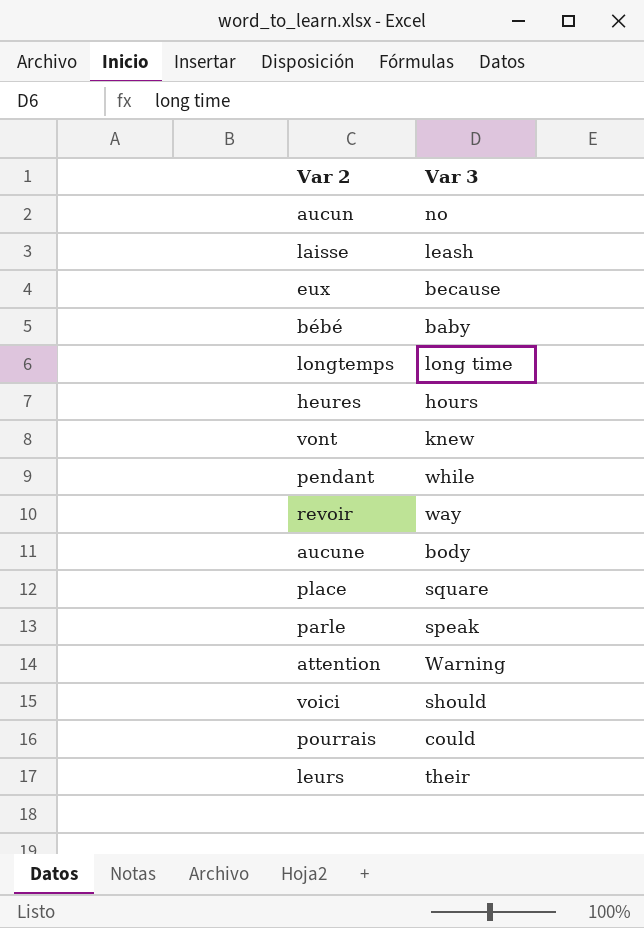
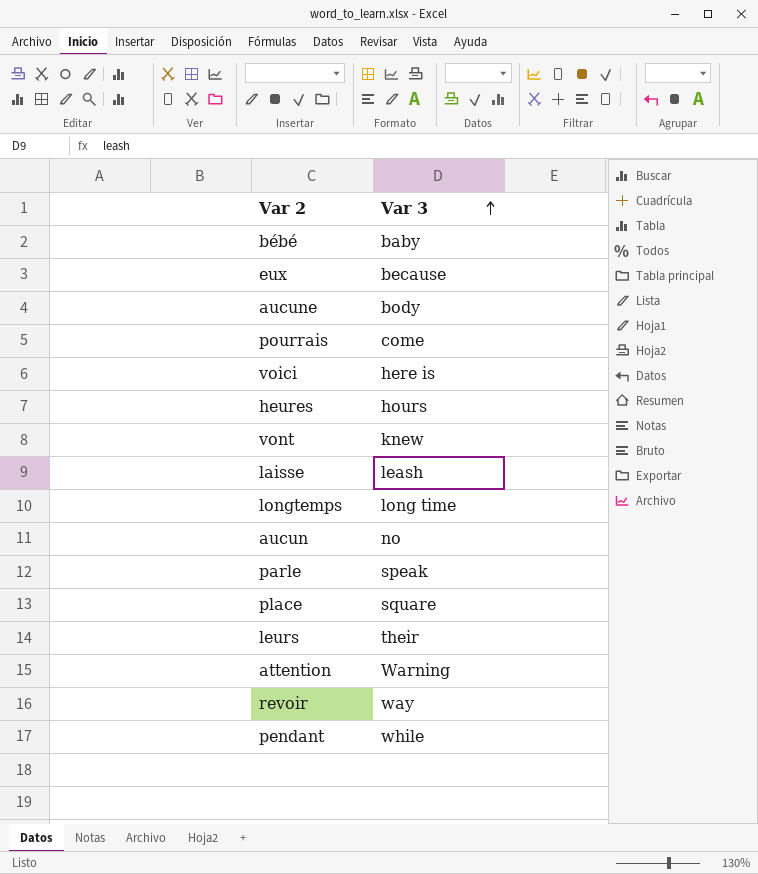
row order: none -> Var 3 ascending
pourrais | Var 3: could -> come
voici | Var 3: should -> here is

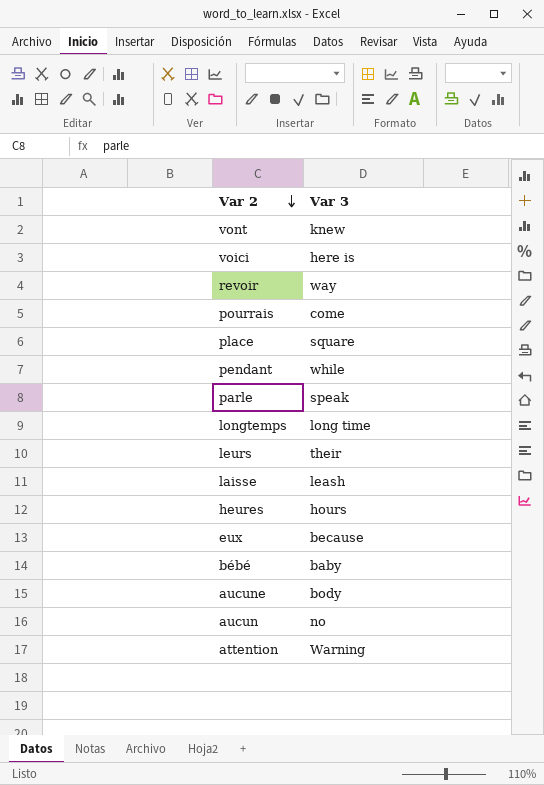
row order: Var 3 ascending -> Var 2 descending

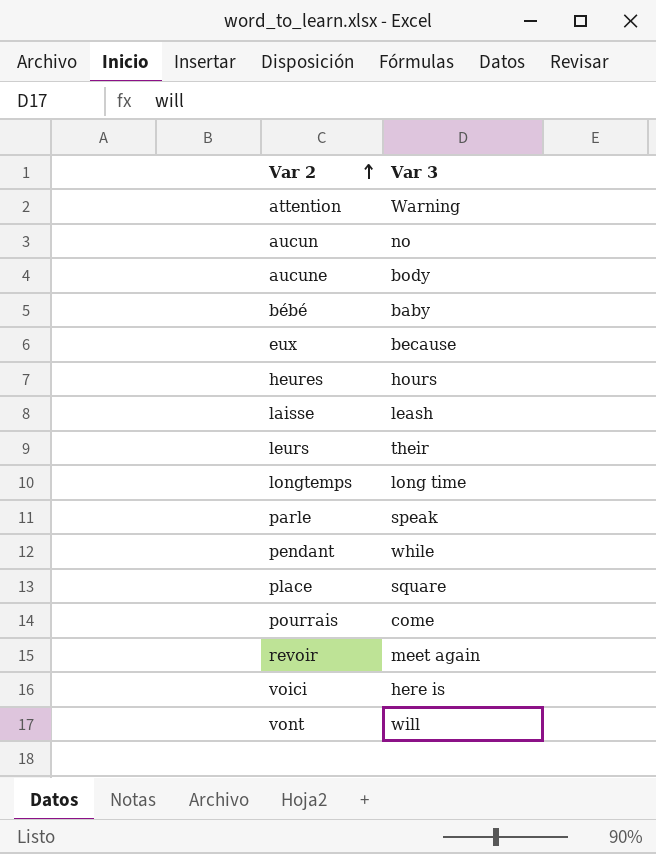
row order: Var 2 descending -> Var 2 ascending
revoir | Var 3: way -> meet again
vont | Var 3: knew -> will

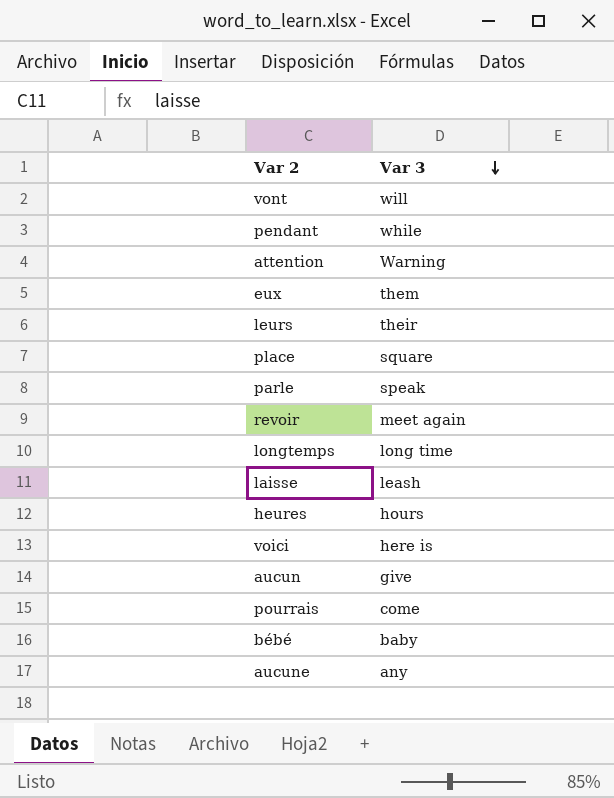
row order: Var 2 ascending -> Var 3 descending
eux | Var 3: because -> them
aucun | Var 3: no -> give
aucune | Var 3: body -> any

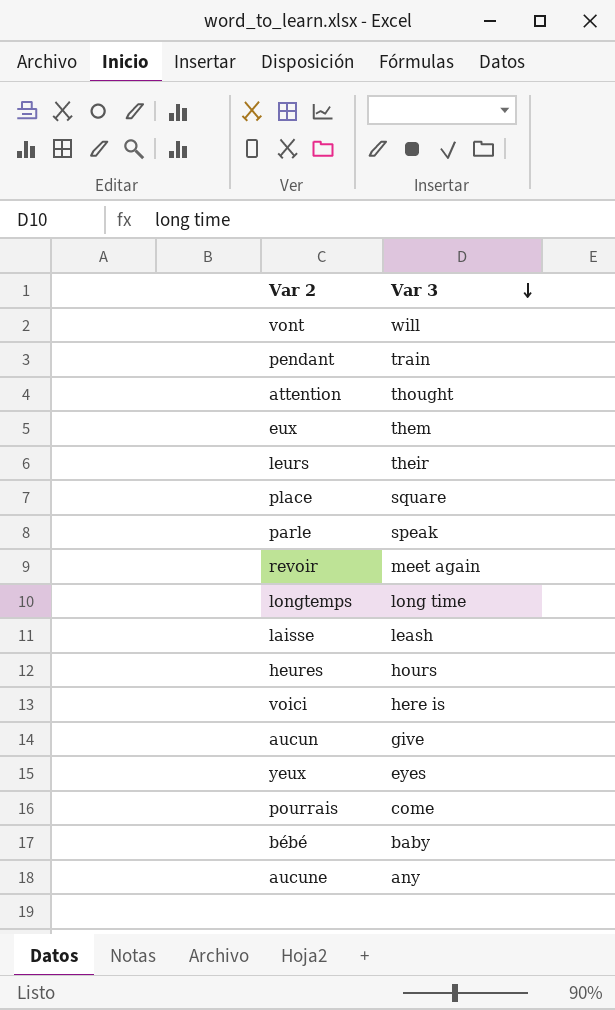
pendant | Var 3: while -> train
attention | Var 3: Warning -> thought
row yeux: none -> eyes

